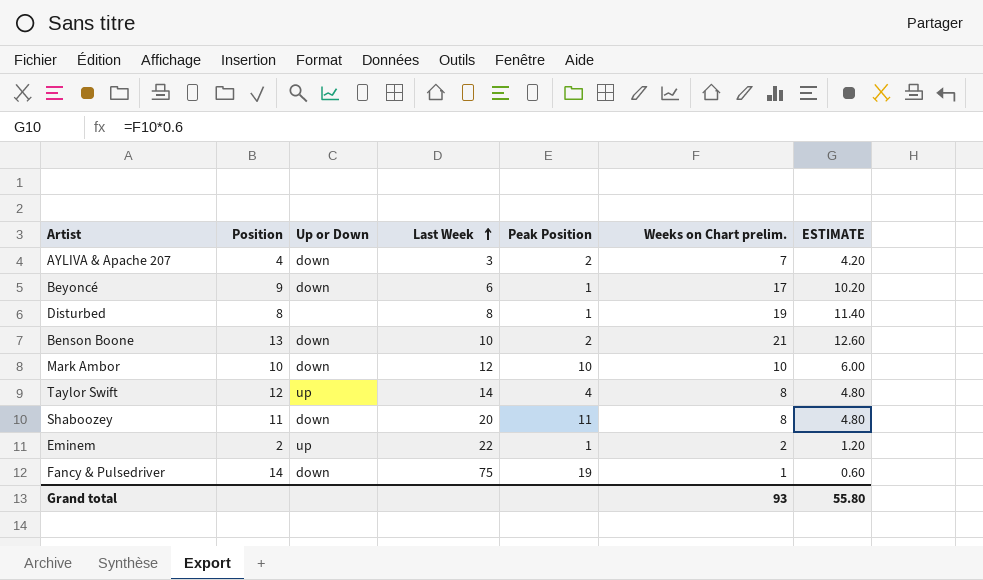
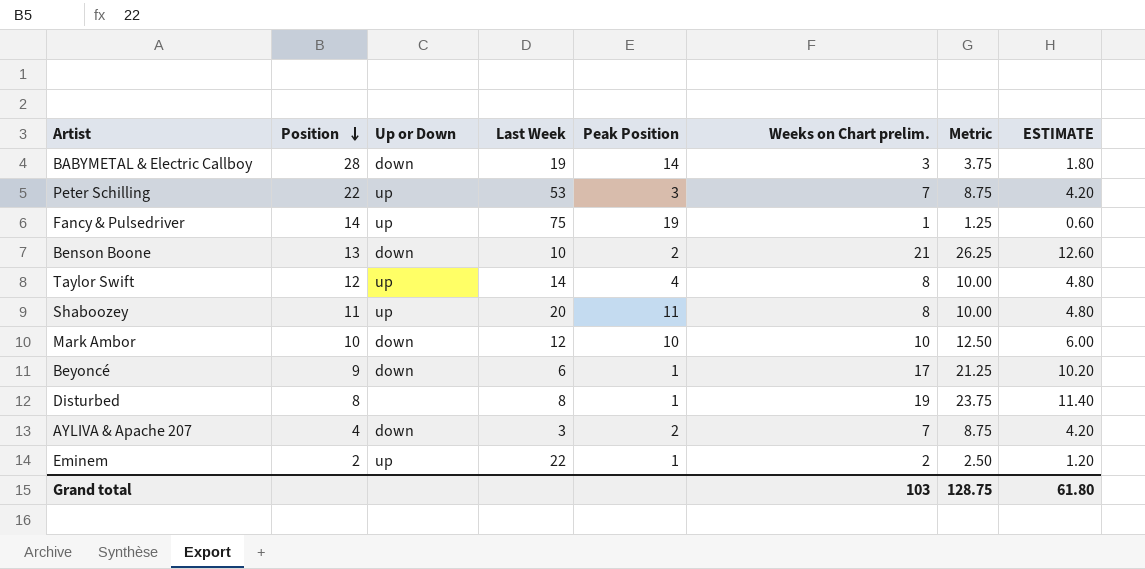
row order: Last Week ascending -> Position descending
column Metric | formula: none -> [Weeks on Chart prelim.] * 1.25
row BABYMETAL & Electric Callboy: none -> 28 | down | 19 | 14 | 3 | 3.75 | 1.80
row Peter Schilling: none -> 22 | up | 53 | 3 | 7 | 8.75 | 4.20
Fancy & Pulsedriver | Up or Down: down -> up
Shaboozey | Up or Down: down -> up
Grand total | Weeks on Chart prelim.: 93 -> 103
Grand total | ESTIMATE: 55.80 -> 61.80

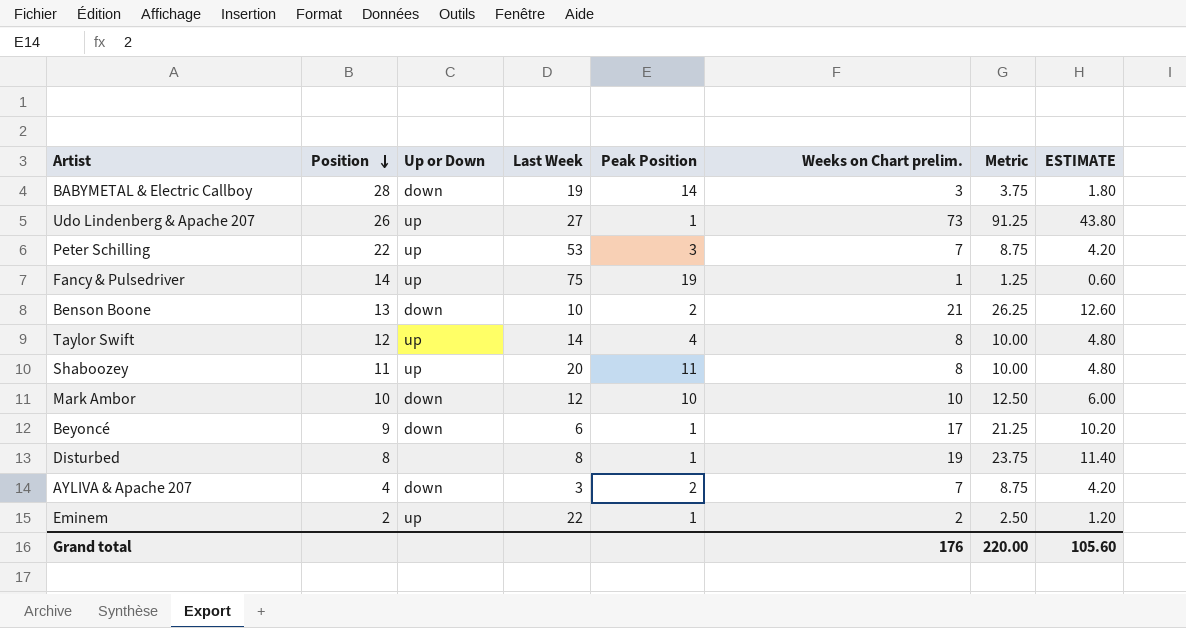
row Udo Lindenberg & Apache 207: none -> 26 | up | 27 | 1 | 73 | 91.25 | 43.80
Grand total | Weeks on Chart prelim.: 103 -> 176
Grand total | Metric: 128.75 -> 220.00
Grand total | ESTIMATE: 61.80 -> 105.60

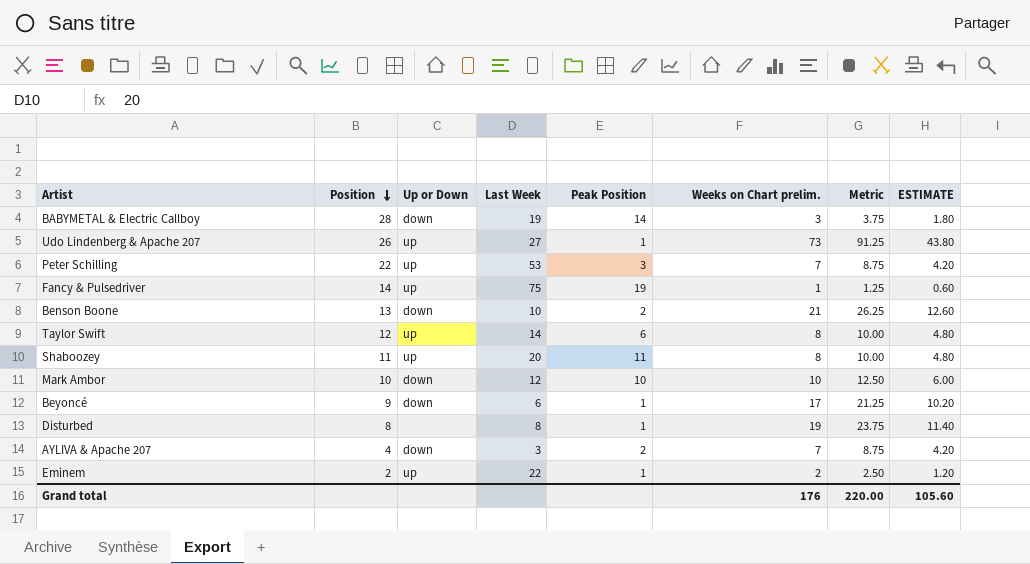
Taylor Swift | Peak Position: 4 -> 6

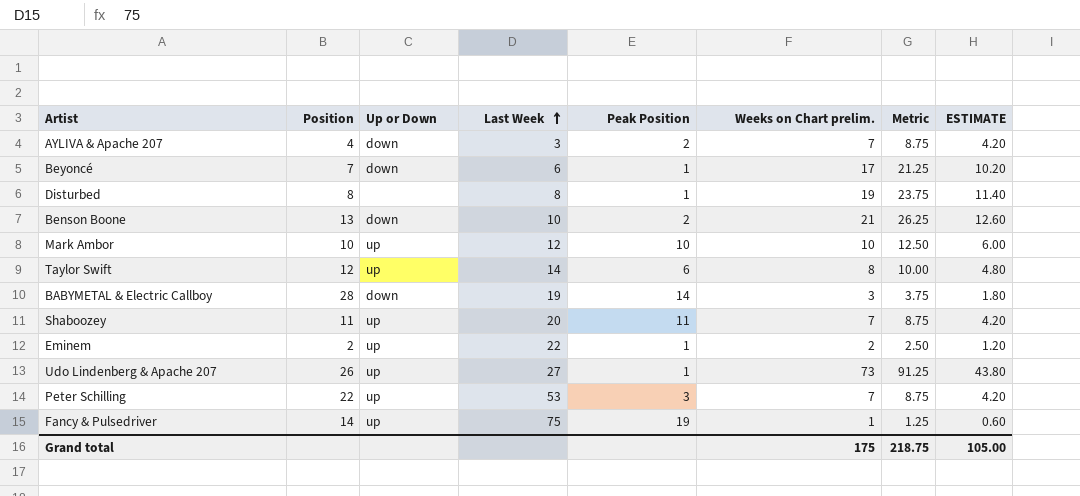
row order: Position descending -> Last Week ascending
Beyoncé | Position: 9 -> 7
Mark Ambor | Up or Down: down -> up
Shaboozey | Weeks on Chart prelim.: 8 -> 7
Shaboozey | Metric: 10.00 -> 8.75
Shaboozey | ESTIMATE: 4.80 -> 4.20
Grand total | Weeks on Chart prelim.: 176 -> 175
Grand total | Metric: 220.00 -> 218.75
Grand total | ESTIMATE: 105.60 -> 105.00

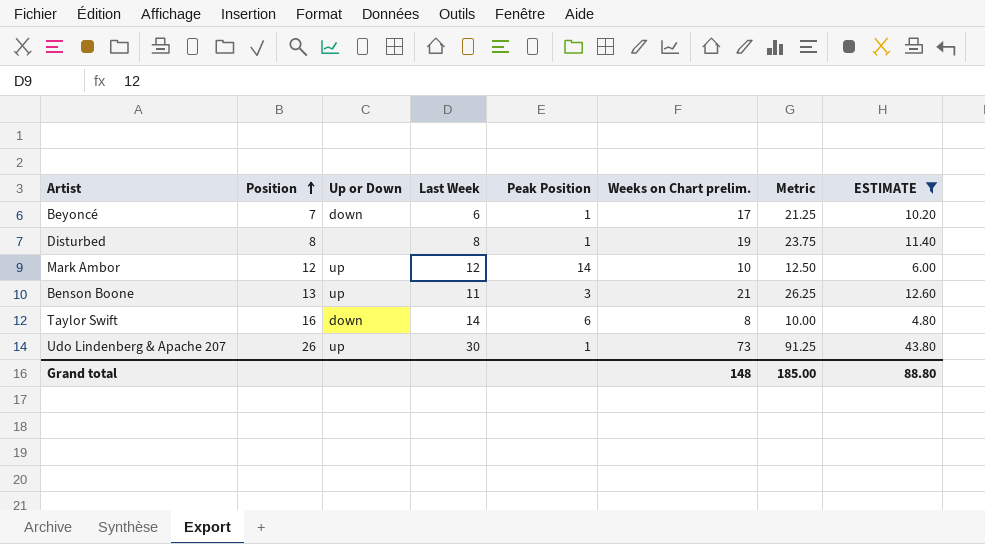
filter: none -> ESTIMATE >= 4.80
row order: Last Week ascending -> Position ascending
Mark Ambor | Position: 10 -> 12
Mark Ambor | Peak Position: 10 -> 14
Benson Boone | Up or Down: down -> up
Benson Boone | Last Week: 10 -> 11
Benson Boone | Peak Position: 2 -> 3
Taylor Swift | Position: 12 -> 16
Taylor Swift | Up or Down: up -> down
Udo Lindenberg & Apache 207 | Last Week: 27 -> 30
Grand total | Weeks on Chart prelim.: 175 -> 148
Grand total | Metric: 218.75 -> 185.00
Grand total | ESTIMATE: 105.00 -> 88.80

